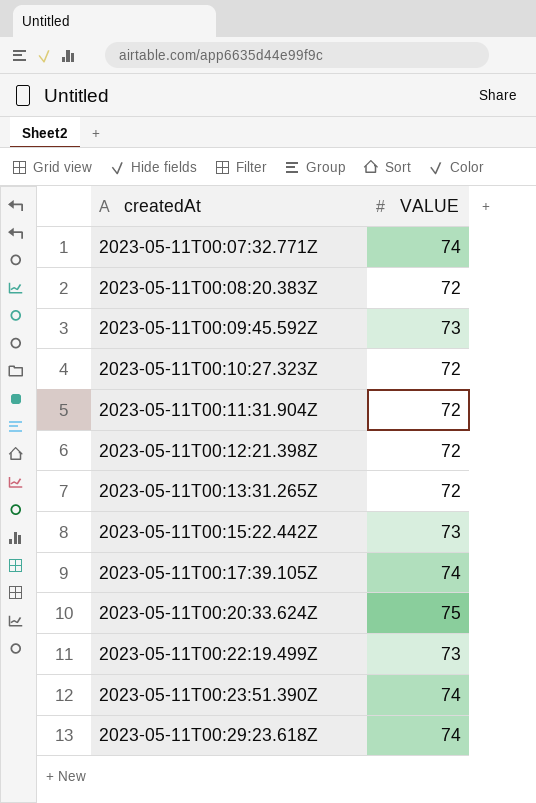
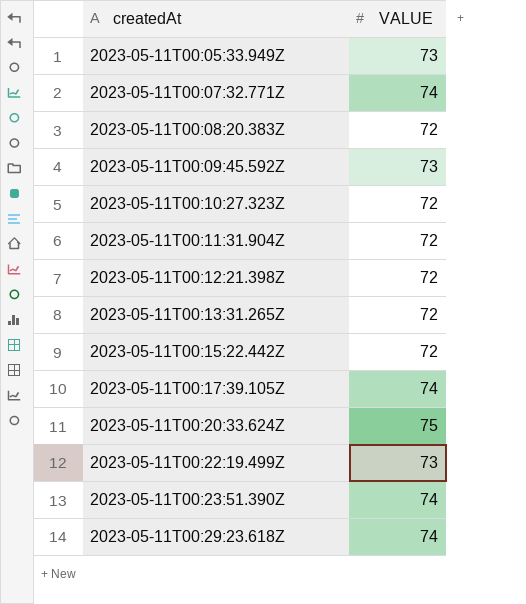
row 2023-05-11T00:05:33.949Z: none -> 73
2023-05-11T00:15:22.442Z | VALUE: 73 -> 72

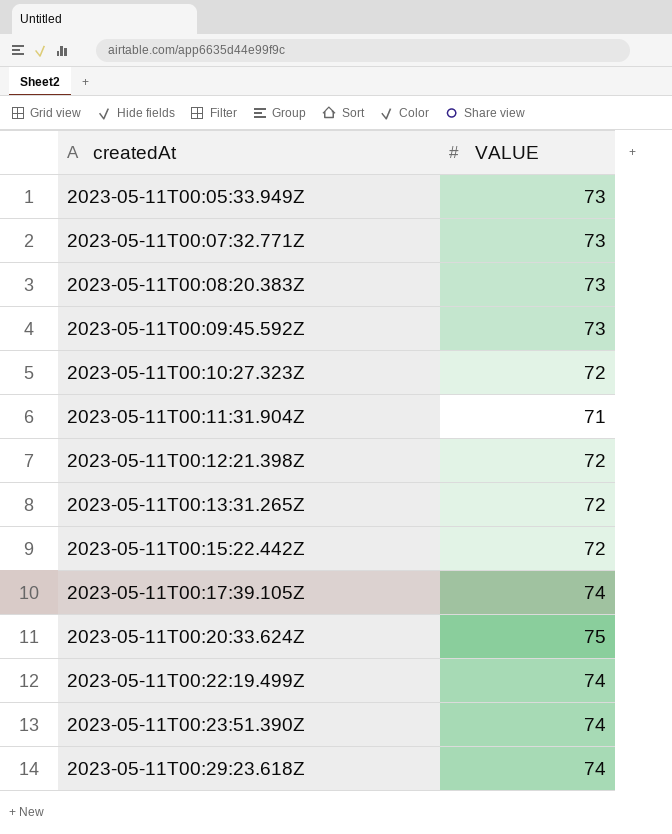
2023-05-11T00:07:32.771Z | VALUE: 74 -> 73
2023-05-11T00:08:20.383Z | VALUE: 72 -> 73
2023-05-11T00:11:31.904Z | VALUE: 72 -> 71
2023-05-11T00:22:19.499Z | VALUE: 73 -> 74

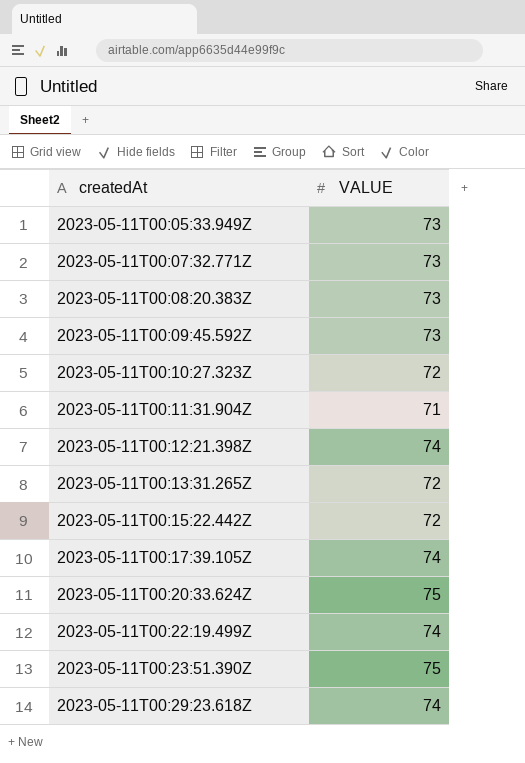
2023-05-11T00:12:21.398Z | VALUE: 72 -> 74
2023-05-11T00:23:51.390Z | VALUE: 74 -> 75

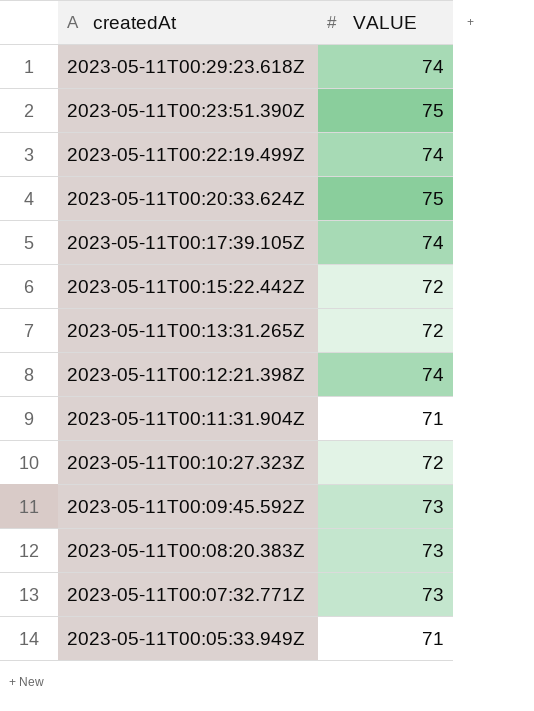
row order: createdAt ascending -> createdAt descending
2023-05-11T00:05:33.949Z | VALUE: 73 -> 71

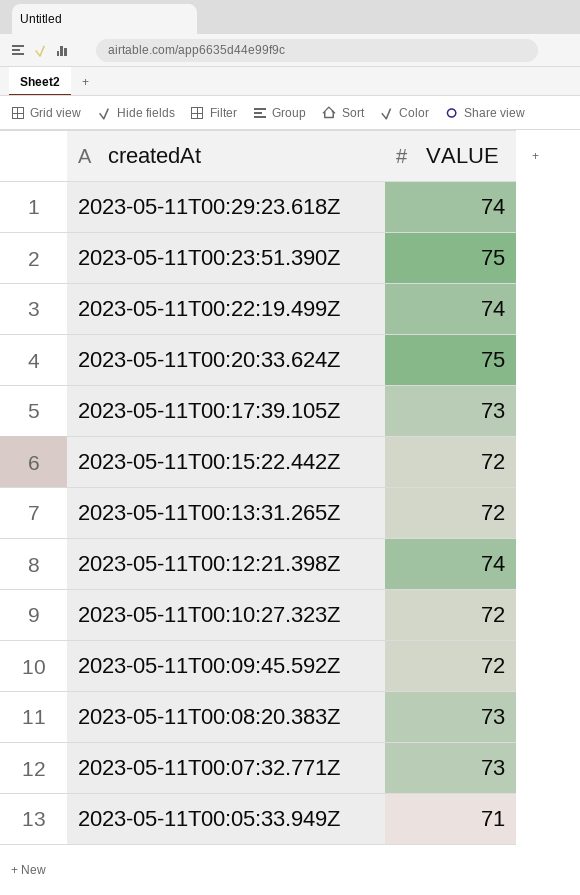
row 2023-05-11T00:11:31.904Z: 71 -> none
2023-05-11T00:17:39.105Z | VALUE: 74 -> 73
2023-05-11T00:09:45.592Z | VALUE: 73 -> 72

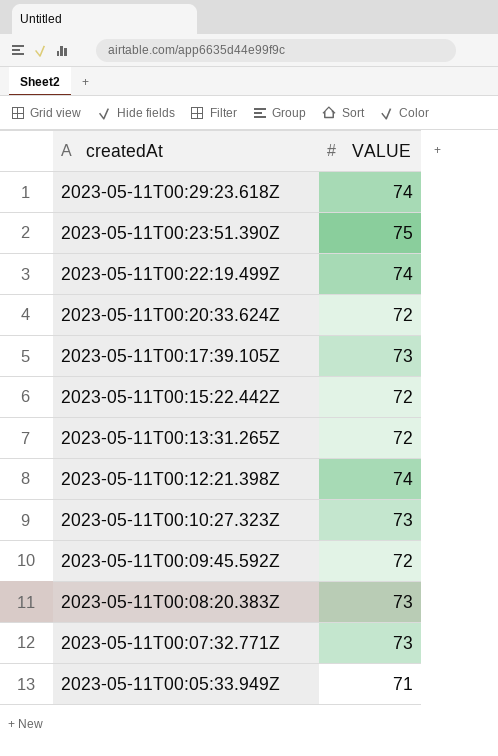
2023-05-11T00:20:33.624Z | VALUE: 75 -> 72
2023-05-11T00:10:27.323Z | VALUE: 72 -> 73

